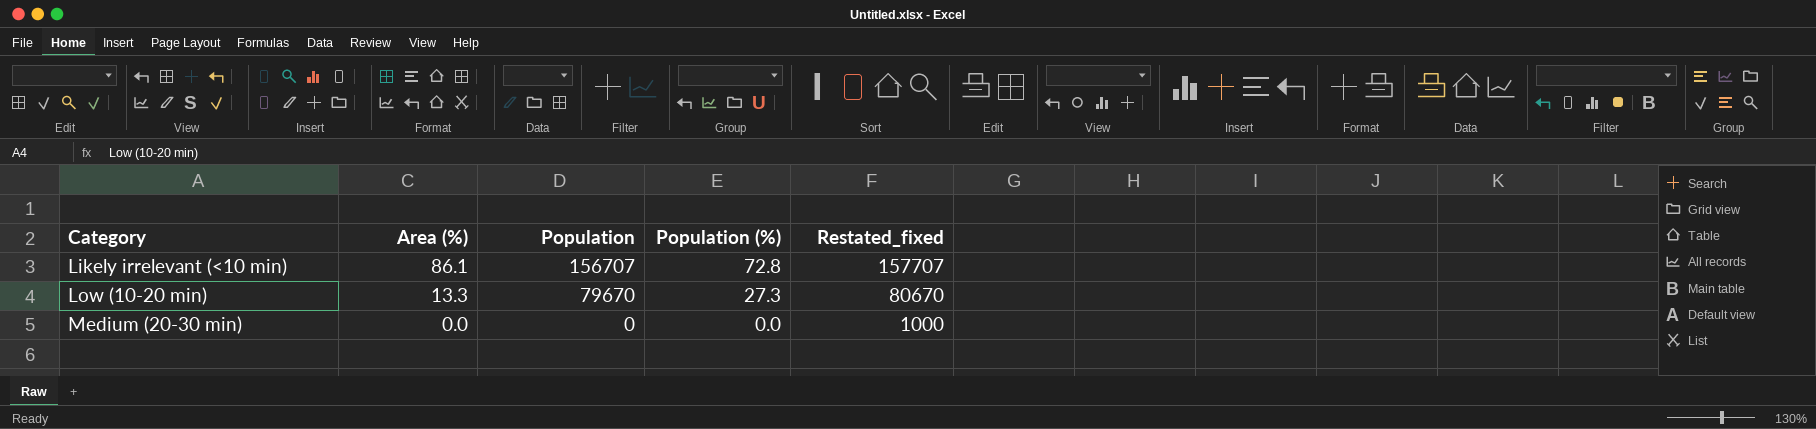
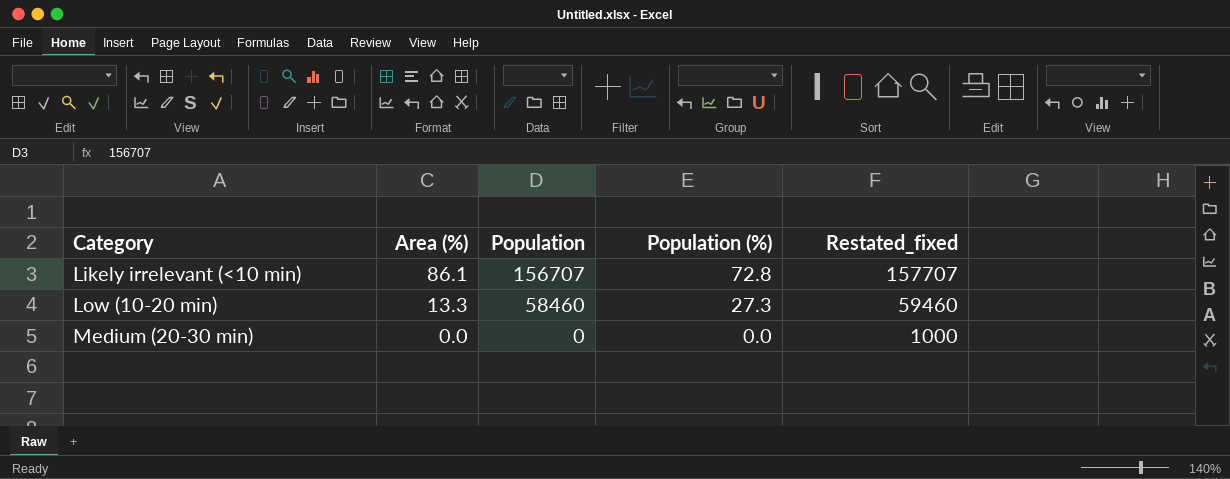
Low (10-20 min) | Population: 79670 -> 58460
Low (10-20 min) | Restated_fixed: 80670 -> 59460

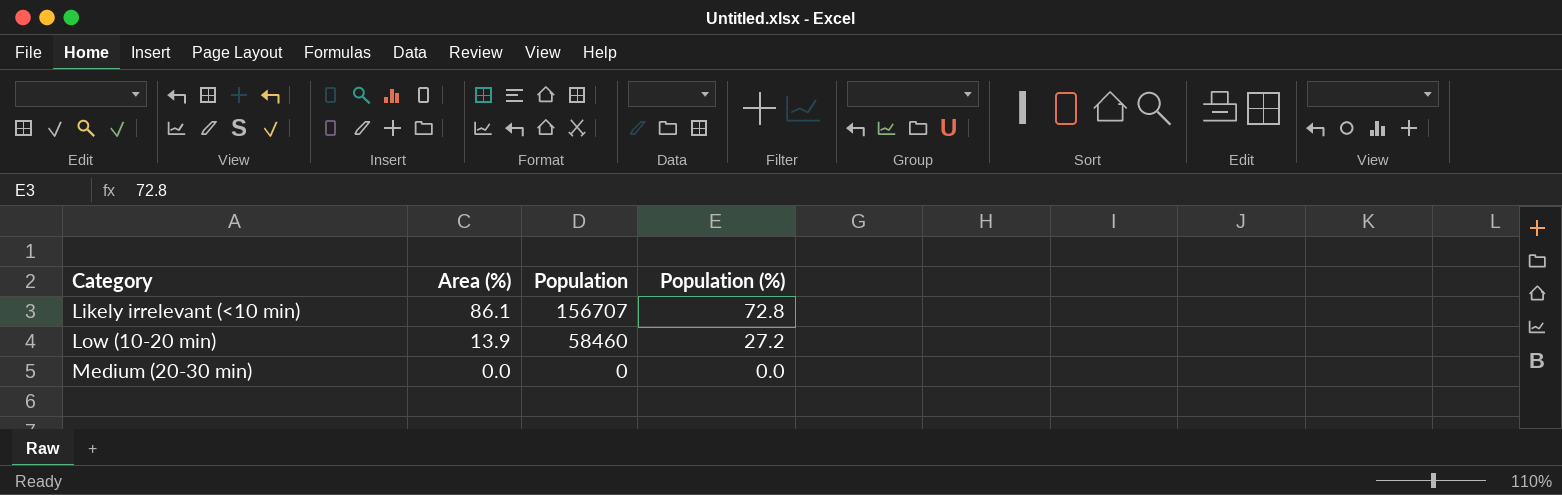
column Restated_fixed | formula: [Population] + 1000 -> none
Low (10-20 min) | Area (%): 13.3 -> 13.9
Low (10-20 min) | Population (%): 27.3 -> 27.2

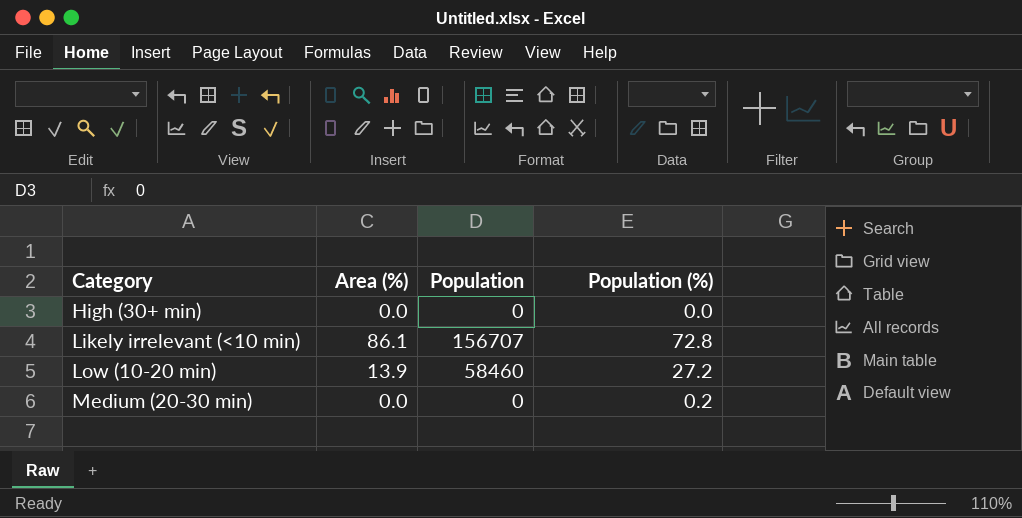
row High (30+ min): none -> 0.0 | 0 | 0.0
Medium (20-30 min) | Population (%): 0.0 -> 0.2

